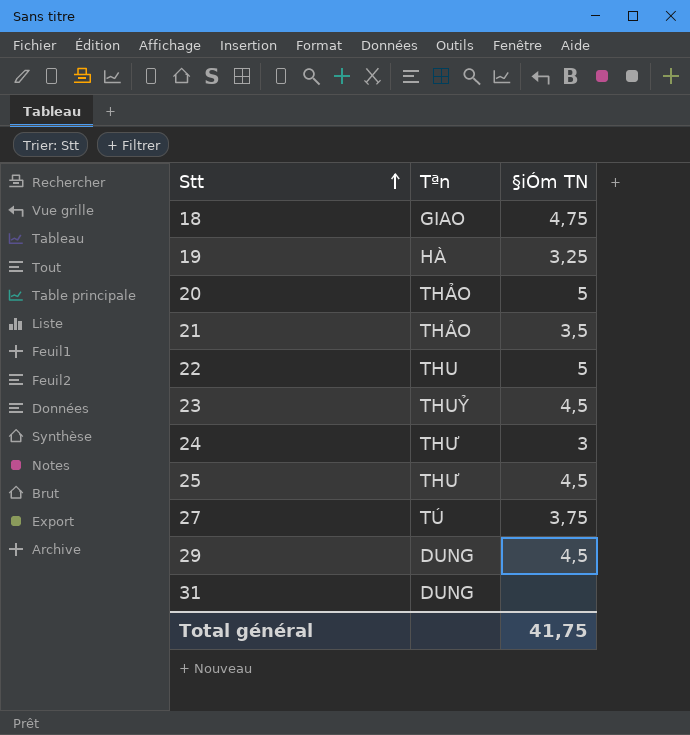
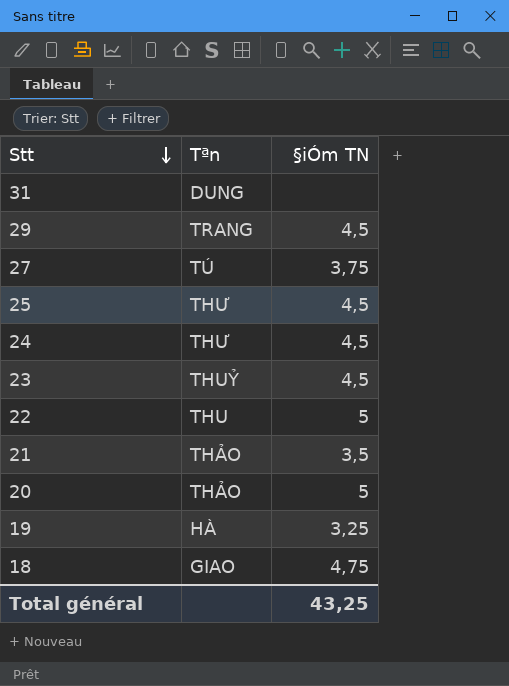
row order: Stt ascending -> Stt descending
29 | Tªn: DUNG -> TRANG
24 | §iÓm TN: 3 -> 4,5
Total général | §iÓm TN: 41,75 -> 43,25

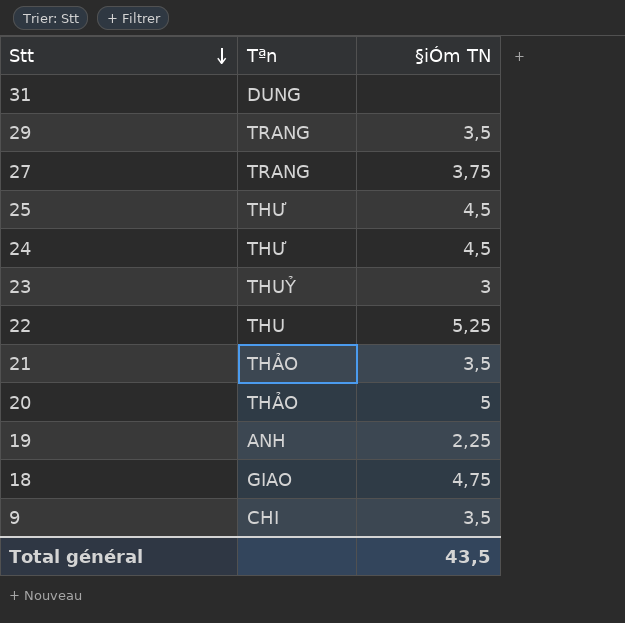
29 | §iÓm TN: 4,5 -> 3,5
27 | Tªn: TÚ -> TRANG
23 | §iÓm TN: 4,5 -> 3
22 | §iÓm TN: 5 -> 5,25
19 | Tªn: HÀ -> ANH
19 | §iÓm TN: 3,25 -> 2,25
row 9: none -> CHI | 3,5
Total général | §iÓm TN: 43,25 -> 43,5

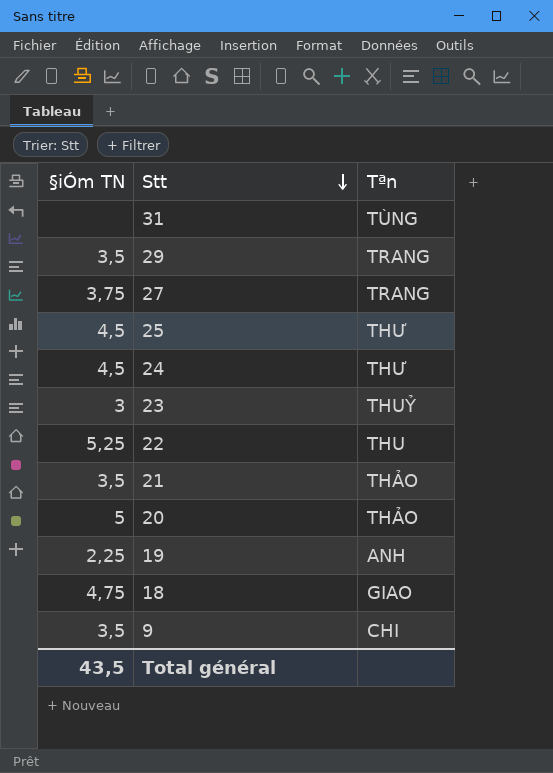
column §iÓm TN | position: 3 -> 1
31 | Tªn: DUNG -> TÙNG

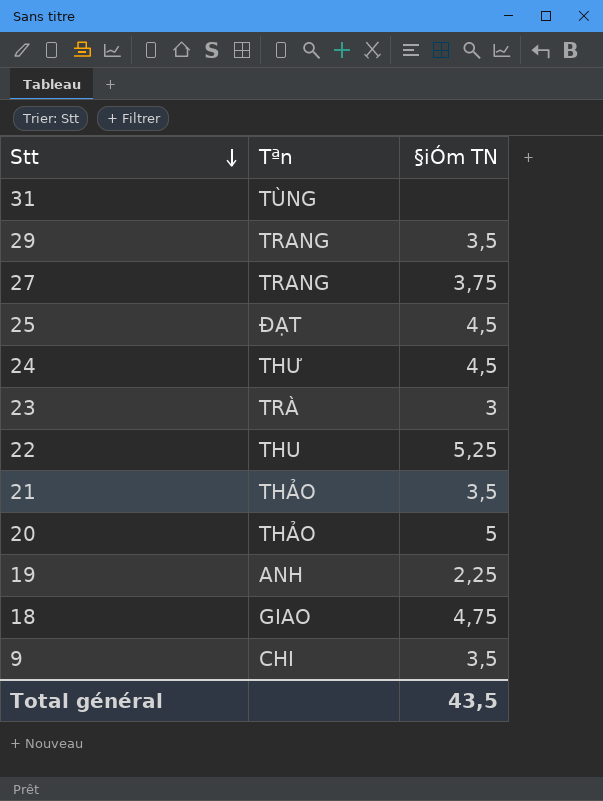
column §iÓm TN | position: 1 -> 3
25 | Tªn: THƯ -> ĐẠT
23 | Tªn: THUỶ -> TRÀ

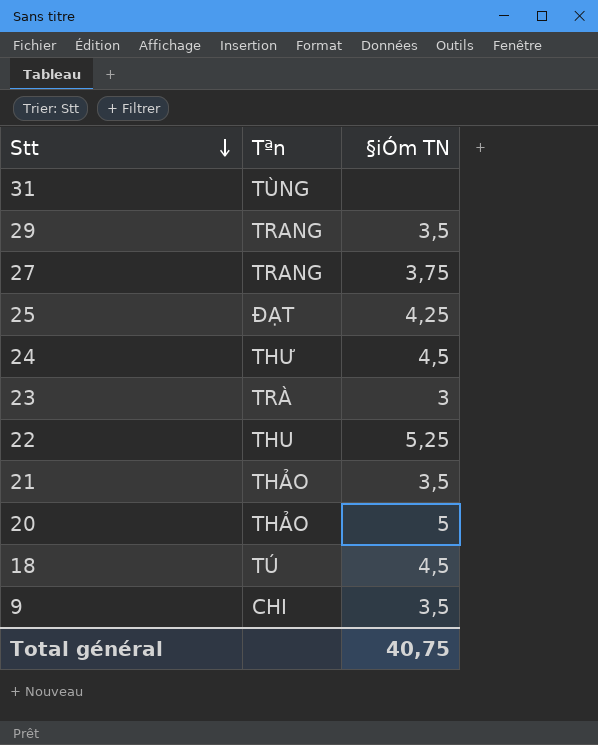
row 19: ANH | 2,25 -> none
25 | §iÓm TN: 4,5 -> 4,25
18 | Tªn: GIAO -> TÚ
18 | §iÓm TN: 4,75 -> 4,5
Total général | §iÓm TN: 43,5 -> 40,75

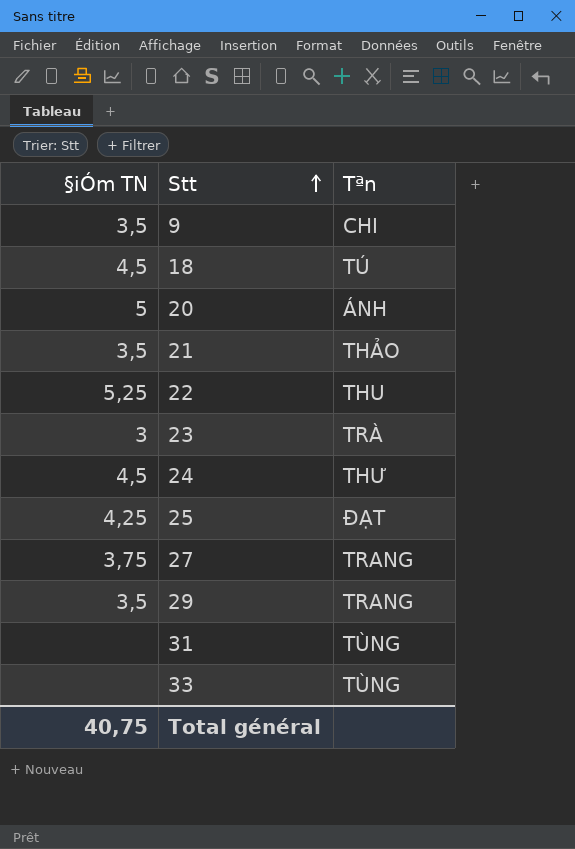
row order: Stt descending -> Stt ascending
column §iÓm TN | position: 3 -> 1
20 | Tªn: THẢO -> ÁNH
row 33: none -> none | TÙNG

